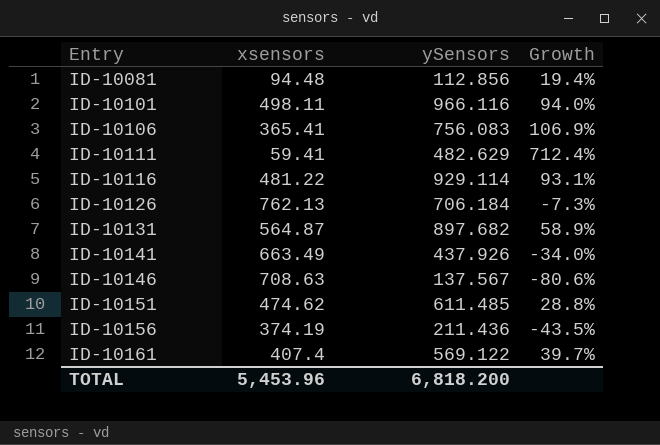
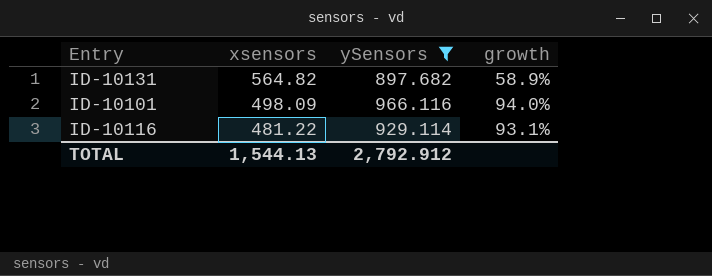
filter: none -> ySensors >= 897.682
row order: Entry ascending -> xsensors descending
column name: Growth -> growth
ID-10131 | xsensors: 564.87 -> 564.82
ID-10101 | xsensors: 498.11 -> 498.09
TOTAL | xsensors: 5,453.96 -> 1,544.13
TOTAL | ySensors: 6,818.200 -> 2,792.912

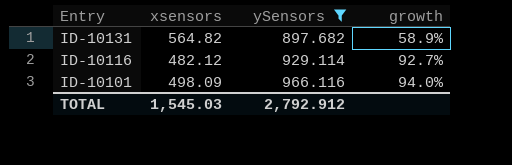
row order: xsensors descending -> Entry descending
ID-10116 | xsensors: 481.22 -> 482.12
ID-10116 | growth: 93.1% -> 92.7%
TOTAL | xsensors: 1,544.13 -> 1,545.03

